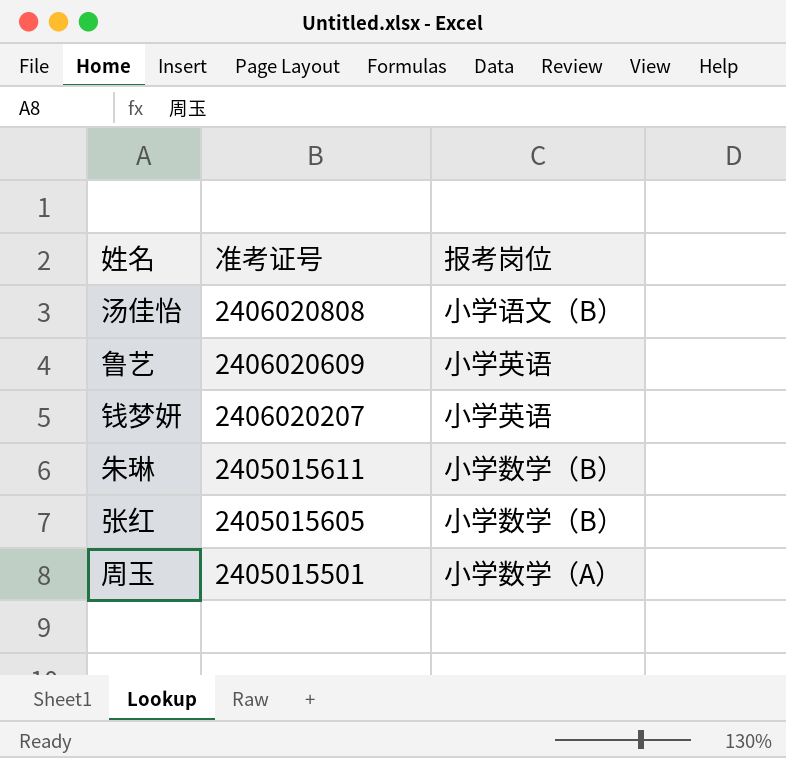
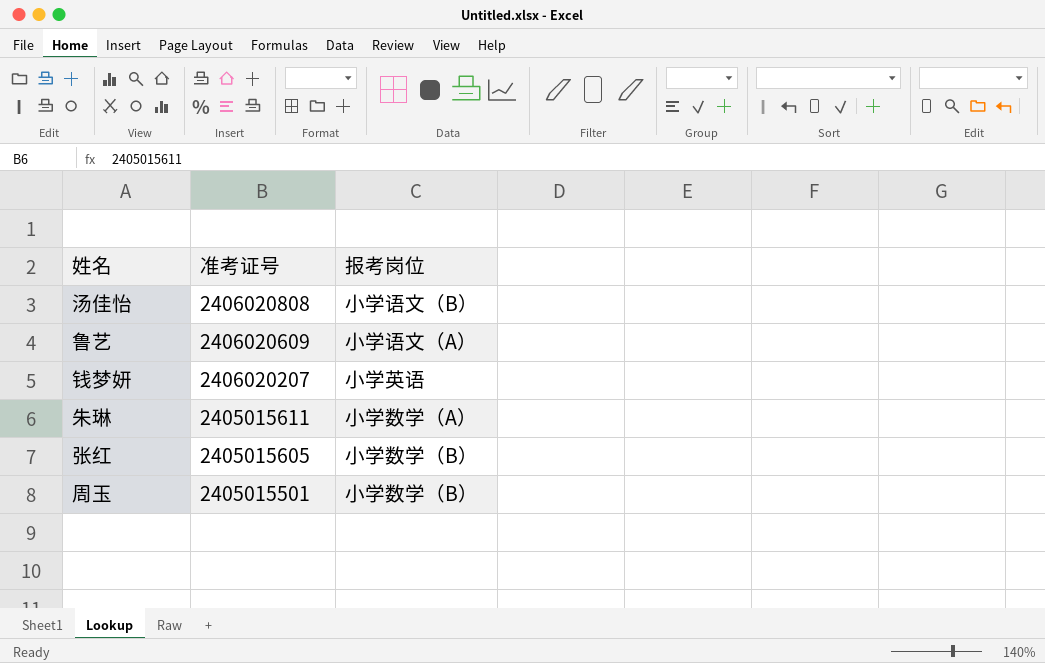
鲁艺 | 报考岗位: 小学英语 -> 小学语文（A）
朱琳 | 报考岗位: 小学数学（B） -> 小学数学（A）
周玉 | 报考岗位: 小学数学（A） -> 小学数学（B）

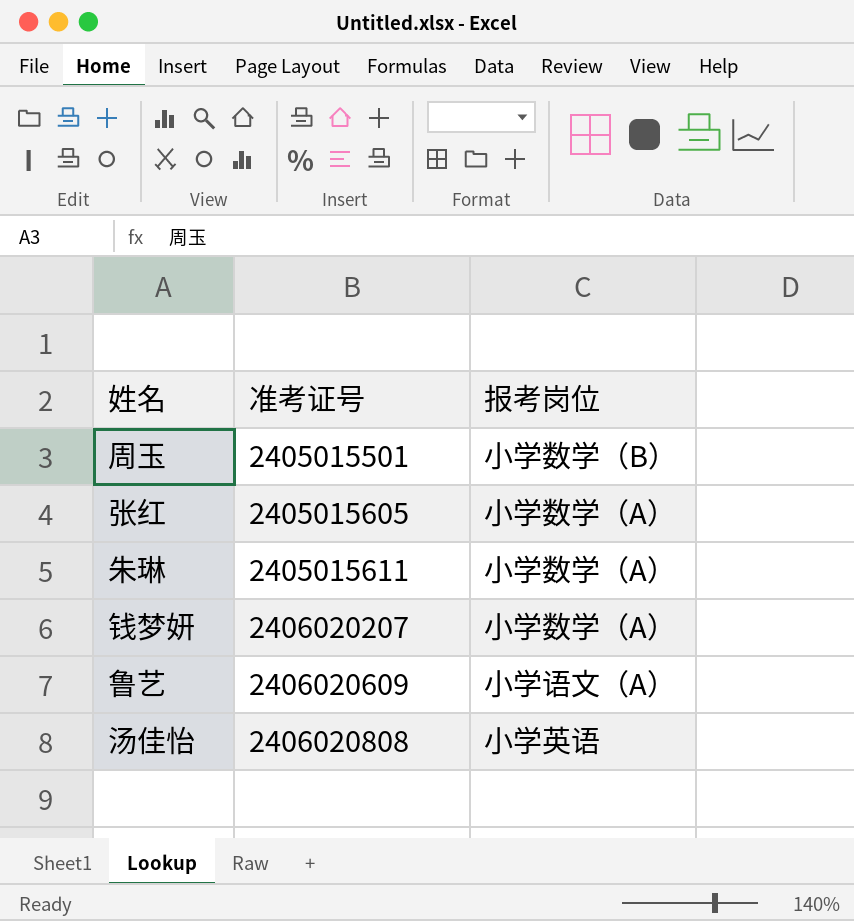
row order: 准考证号 descending -> 准考证号 ascending
张红 | 报考岗位: 小学数学（B） -> 小学数学（A）
钱梦妍 | 报考岗位: 小学英语 -> 小学数学（A）
汤佳怡 | 报考岗位: 小学语文（B） -> 小学英语

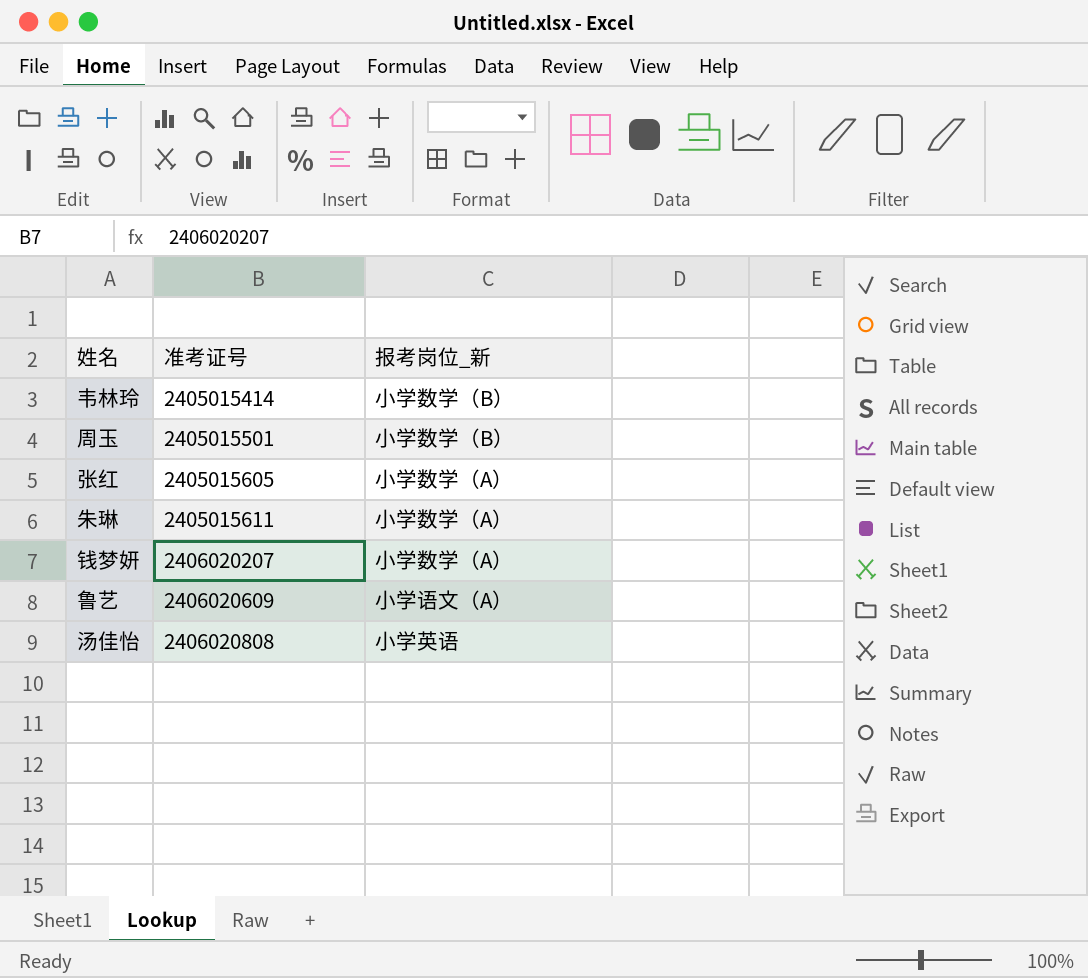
column name: 报考岗位 -> 报考岗位_新
row 韦林玲: none -> 2405015414 | 小学数学（B）

